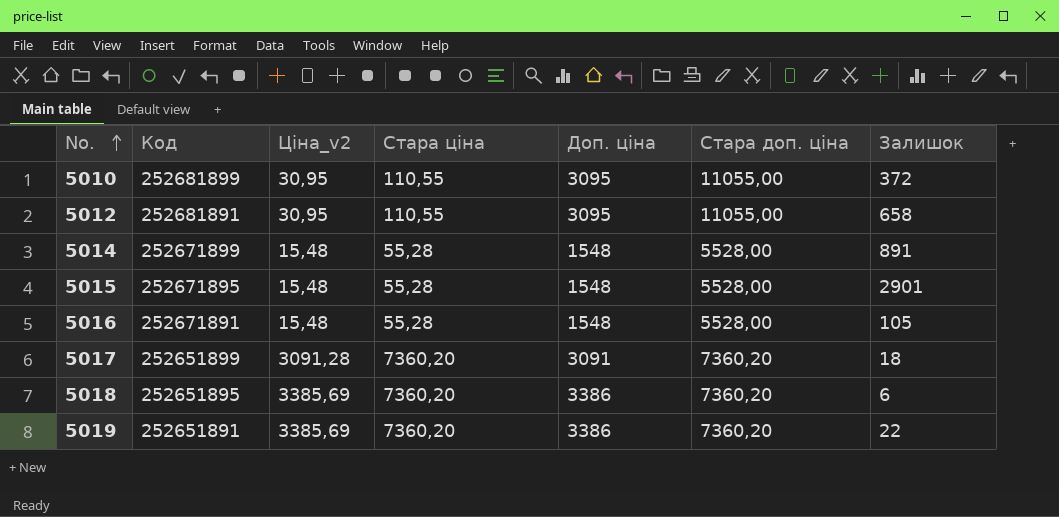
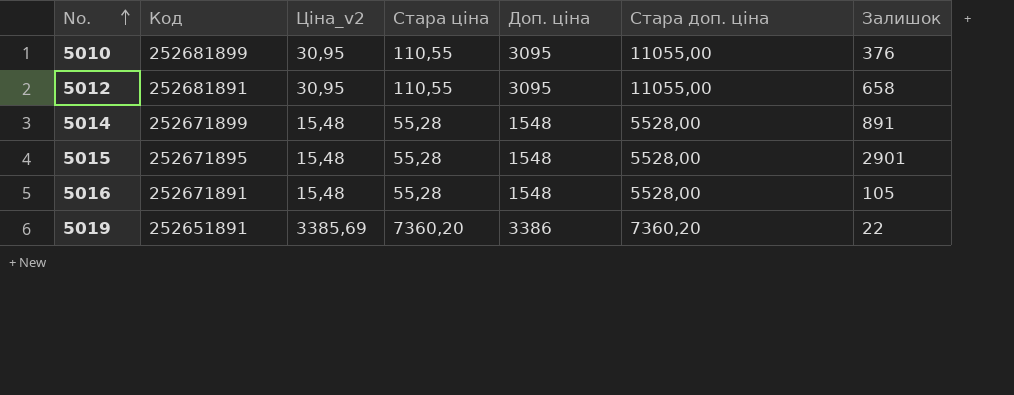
row 5017: 252651899 | 3091,28 | 7360,20 | 3091 | 7360,20 | 18 -> none
row 5018: 252651895 | 3385,69 | 7360,20 | 3386 | 7360,20 | 6 -> none
5010 | Залишок: 372 -> 376

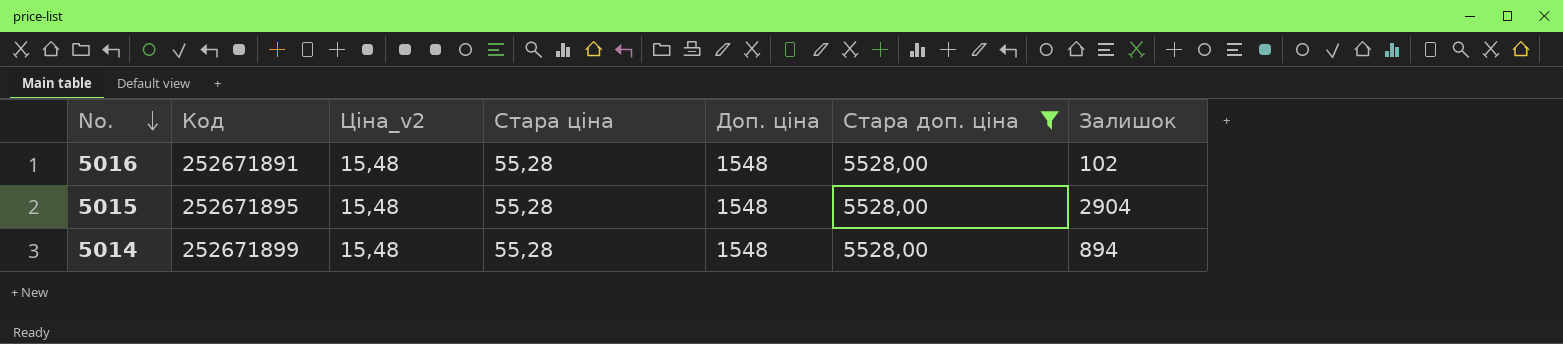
filter: none -> Стара доп. ціна = 5528,00
row order: No. ascending -> No. descending
5016 | Залишок: 105 -> 102
5015 | Залишок: 2901 -> 2904
5014 | Залишок: 891 -> 894

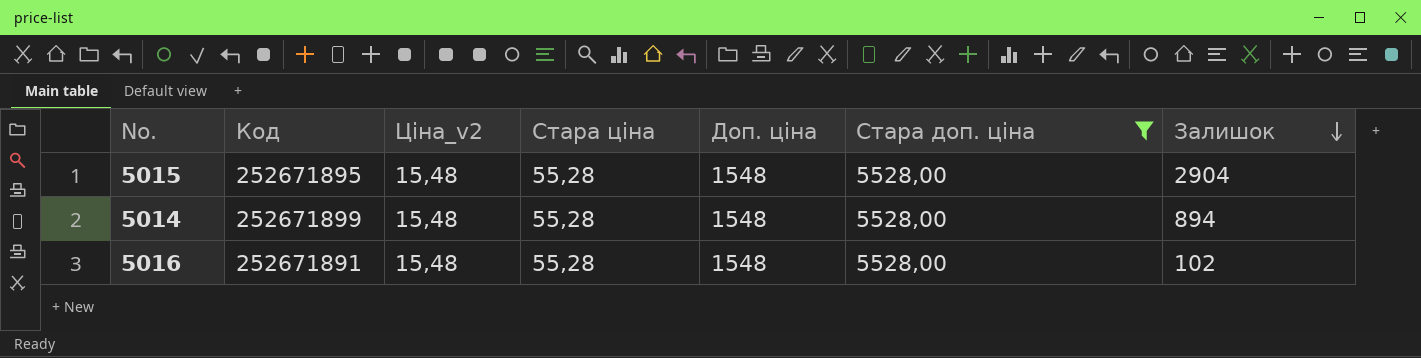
row order: No. descending -> Залишок descending

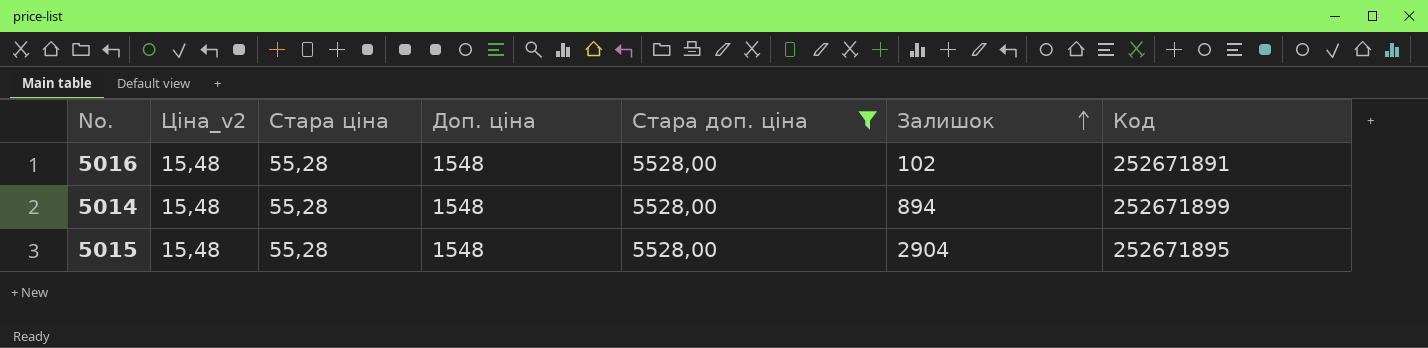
row order: Залишок descending -> Залишок ascending
column Код | position: 2 -> 7

